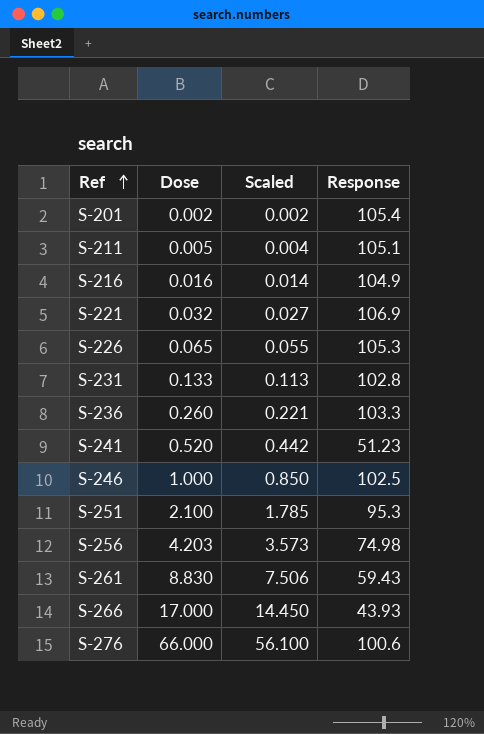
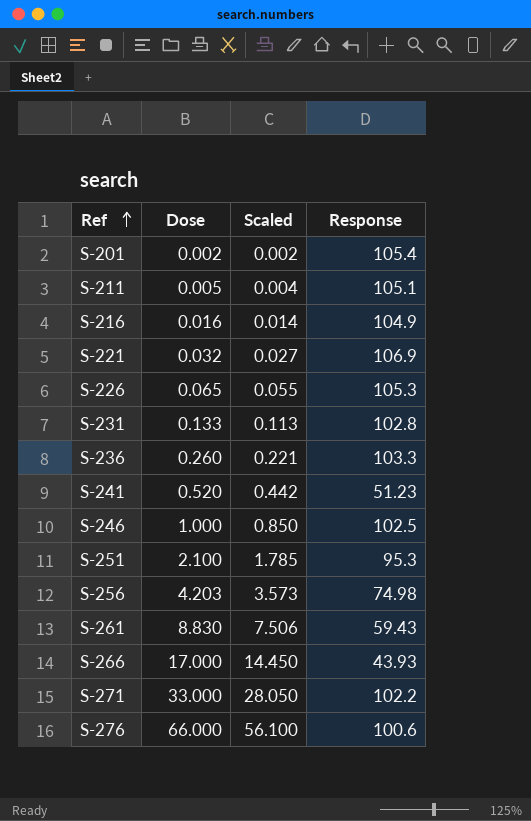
row S-271: none -> 33.000 | 28.050 | 102.2

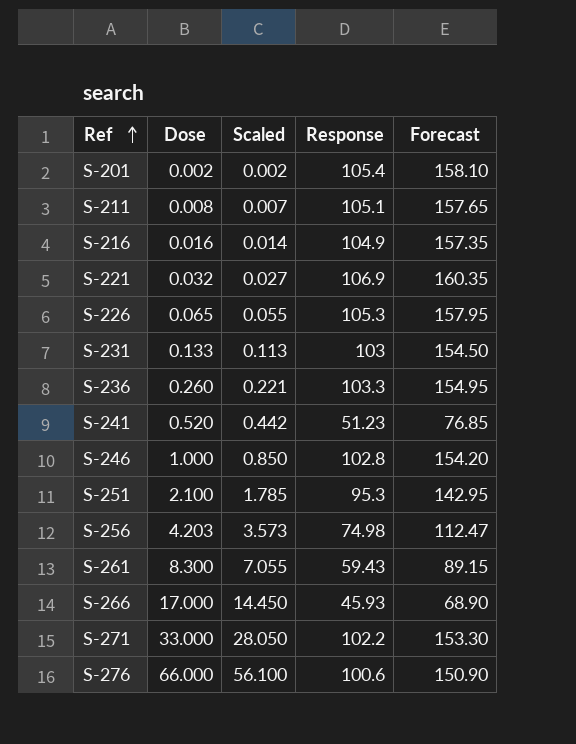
column Forecast | formula: none -> [Response] * 1.5
S-211 | Dose: 0.005 -> 0.008
S-211 | Scaled: 0.004 -> 0.007
S-231 | Response: 102.8 -> 103
S-246 | Response: 102.5 -> 102.8
S-261 | Dose: 8.830 -> 8.300
S-261 | Scaled: 7.506 -> 7.055
S-266 | Response: 43.93 -> 45.93

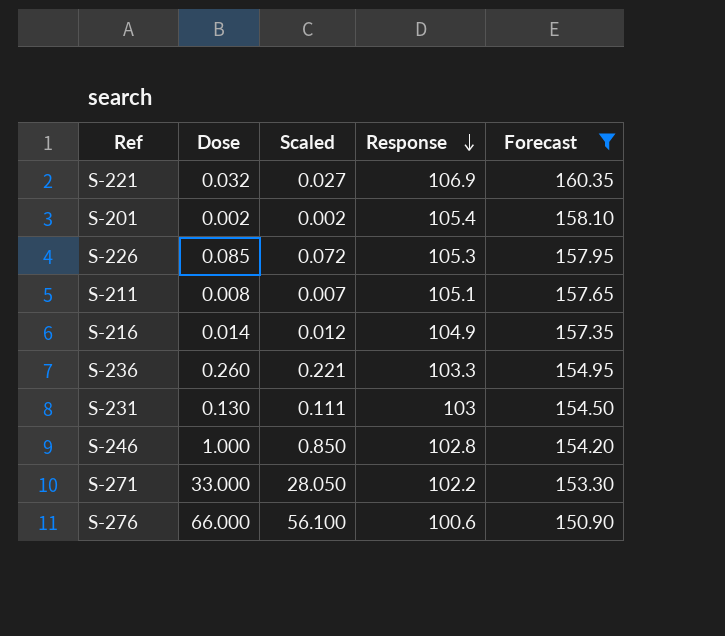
filter: none -> Forecast >= 150.90
row order: Ref ascending -> Response descending
S-226 | Dose: 0.065 -> 0.085
S-226 | Scaled: 0.055 -> 0.072
S-216 | Dose: 0.016 -> 0.014
S-216 | Scaled: 0.014 -> 0.012
S-231 | Dose: 0.133 -> 0.130
S-231 | Scaled: 0.113 -> 0.111

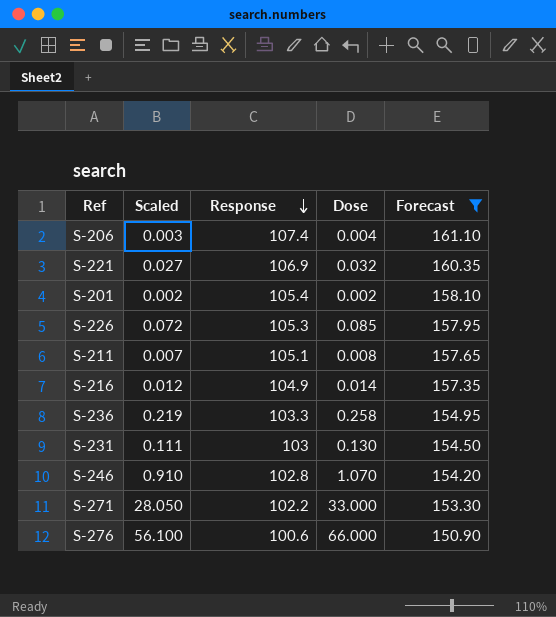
column Dose | position: 2 -> 4
row S-206: none -> 0.003 | 107.4 | 0.004 | 161.10
S-236 | Scaled: 0.221 -> 0.219
S-236 | Dose: 0.260 -> 0.258
S-246 | Scaled: 0.850 -> 0.910
S-246 | Dose: 1.000 -> 1.070

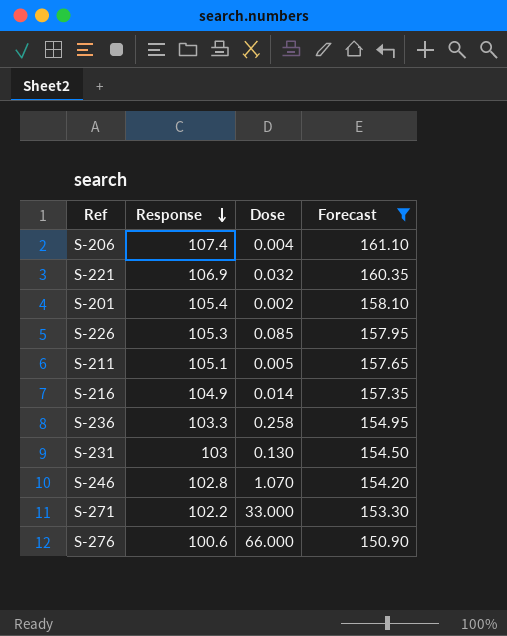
column Scaled | formula: [Dose] * 0.85 -> none
S-211 | Dose: 0.008 -> 0.005

